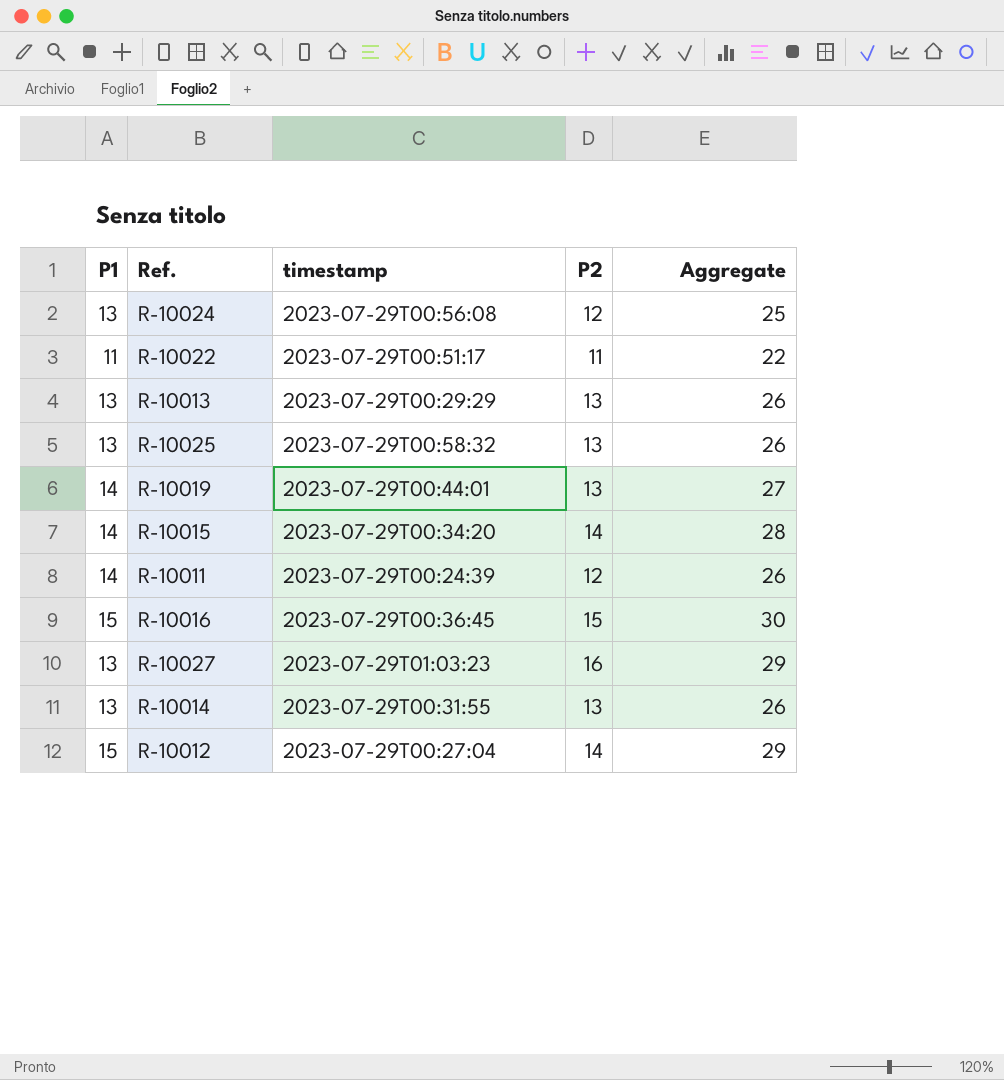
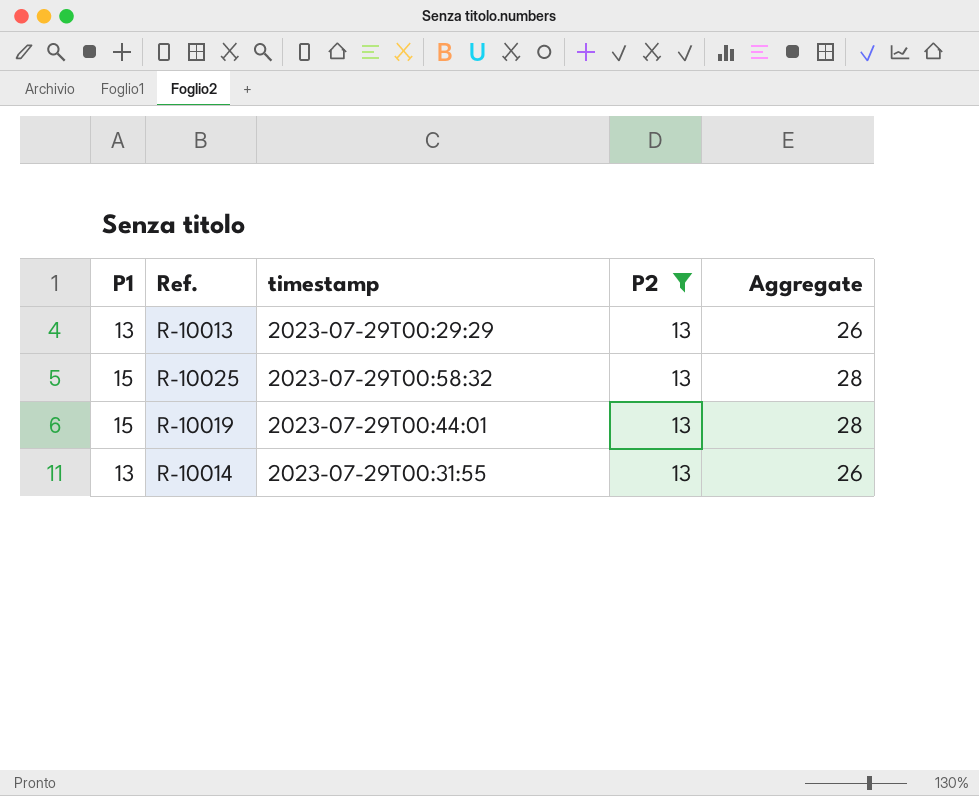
filter: none -> P2 = 13
R-10025 | P1: 13 -> 15
R-10025 | Aggregate: 26 -> 28
R-10019 | P1: 14 -> 15
R-10019 | Aggregate: 27 -> 28

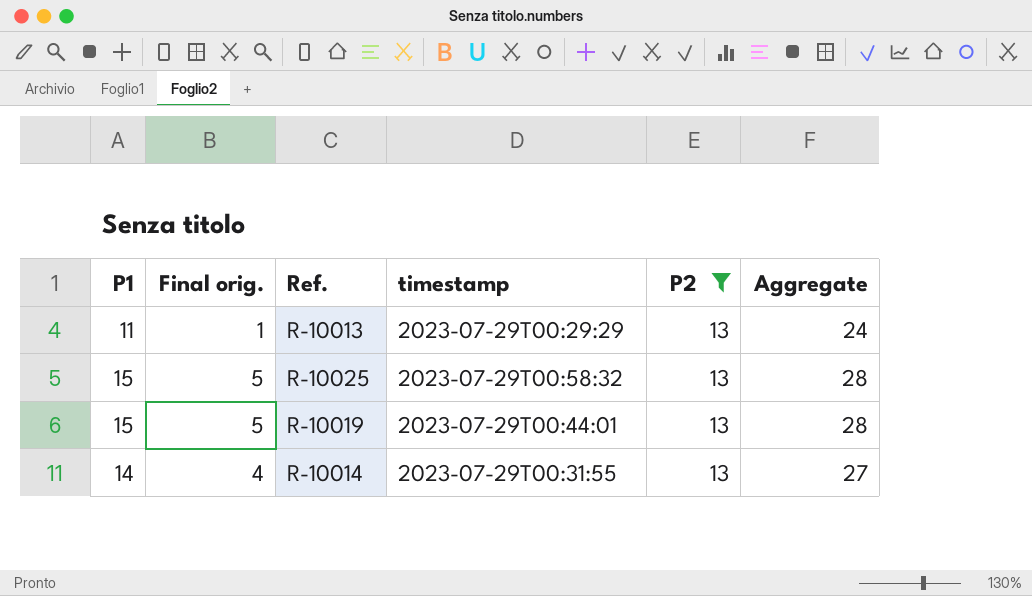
column Final orig. | formula: none -> [P1] - 10
R-10013 | P1: 13 -> 11
R-10013 | Aggregate: 26 -> 24
R-10014 | P1: 13 -> 14
R-10014 | Aggregate: 26 -> 27

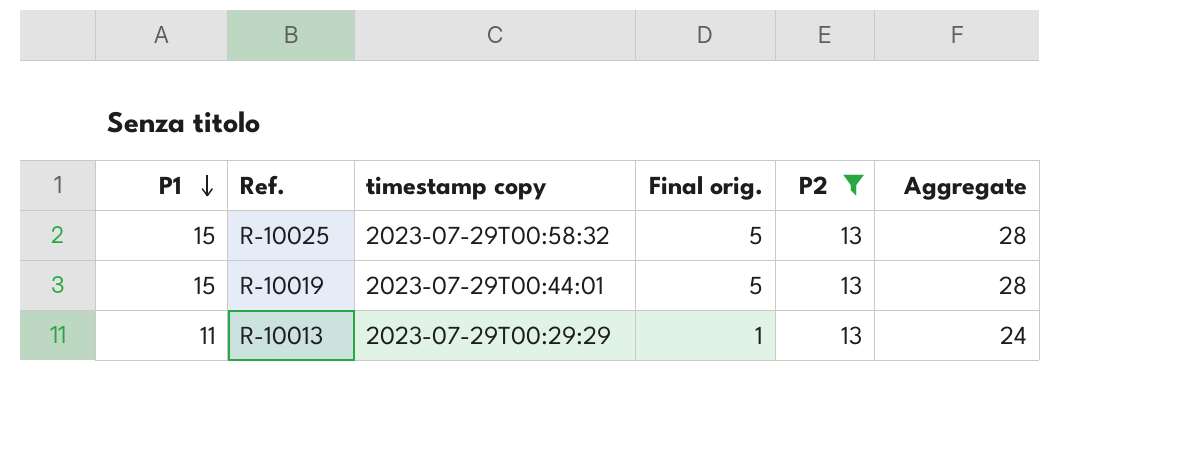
row order: none -> P1 descending
column name: timestamp -> timestamp copy
column Final orig. | position: 2 -> 4
row R-10014: 14 | 4 | 2023-07-29T00:31:55 | 13 | 27 -> none

